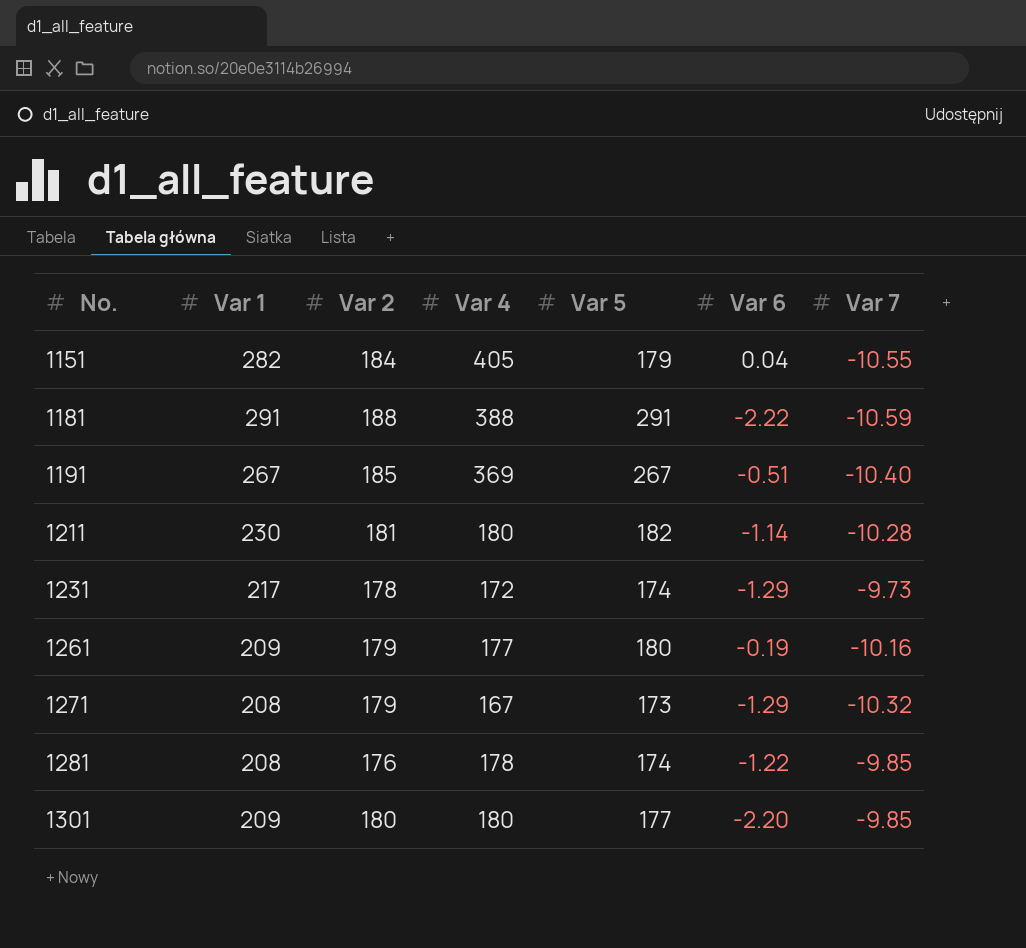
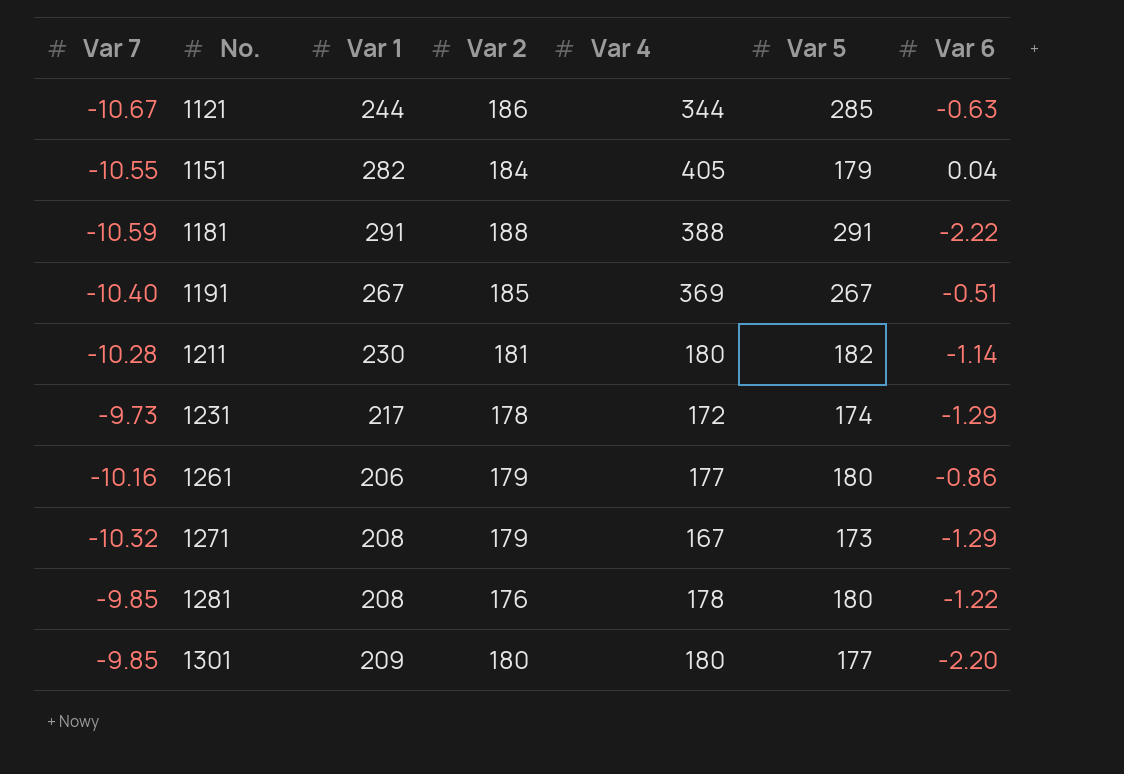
column Var 7 | position: 7 -> 1
row 1121: none -> -10.67 | 244 | 186 | 344 | 285 | -0.63
1261 | Var 1: 209 -> 206
1261 | Var 6: -0.19 -> -0.86
1281 | Var 5: 174 -> 180

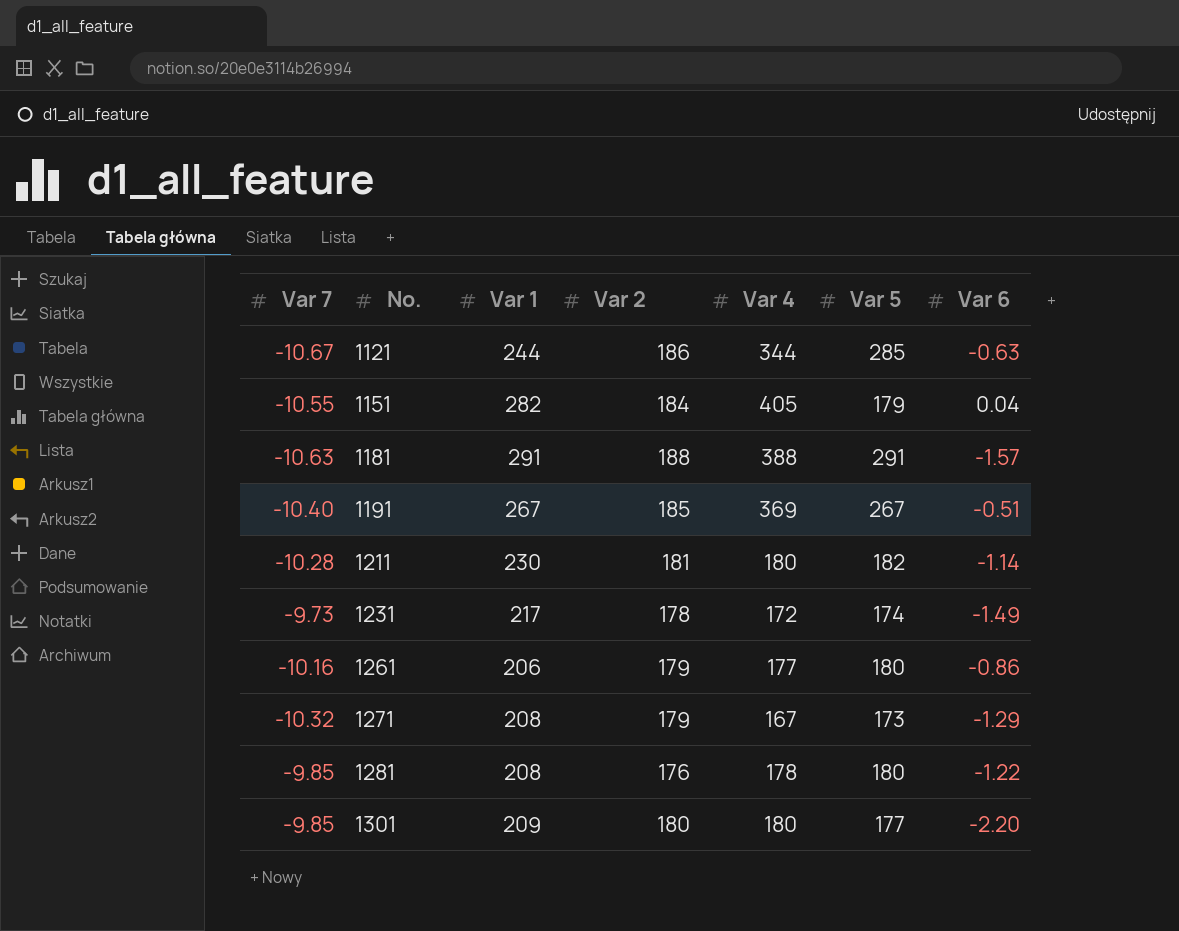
1181 | Var 7: -10.59 -> -10.63
1181 | Var 6: -2.22 -> -1.57
1231 | Var 6: -1.29 -> -1.49

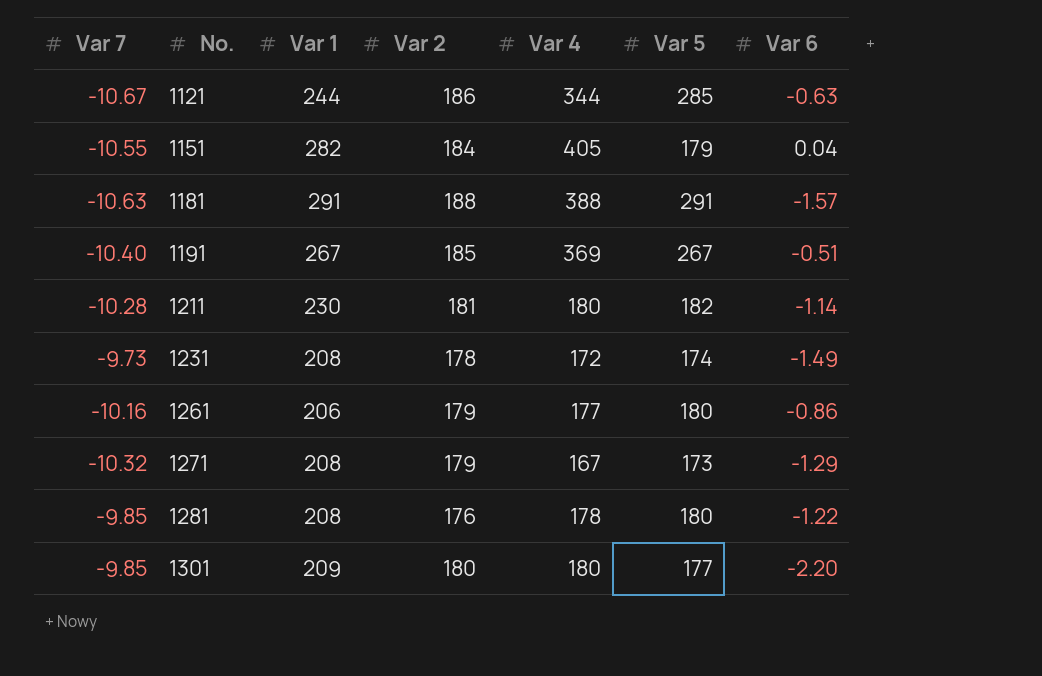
1231 | Var 1: 217 -> 208

